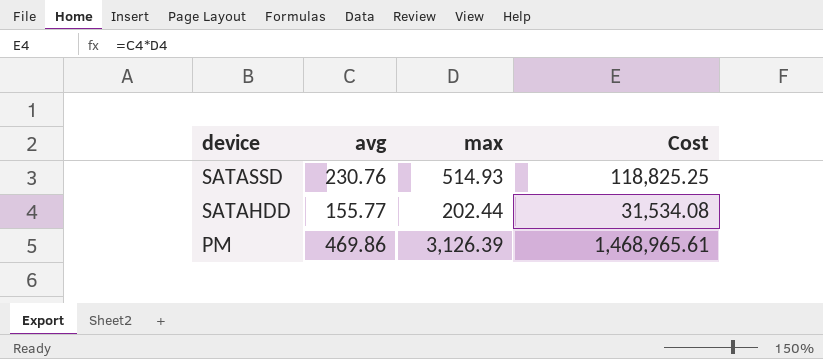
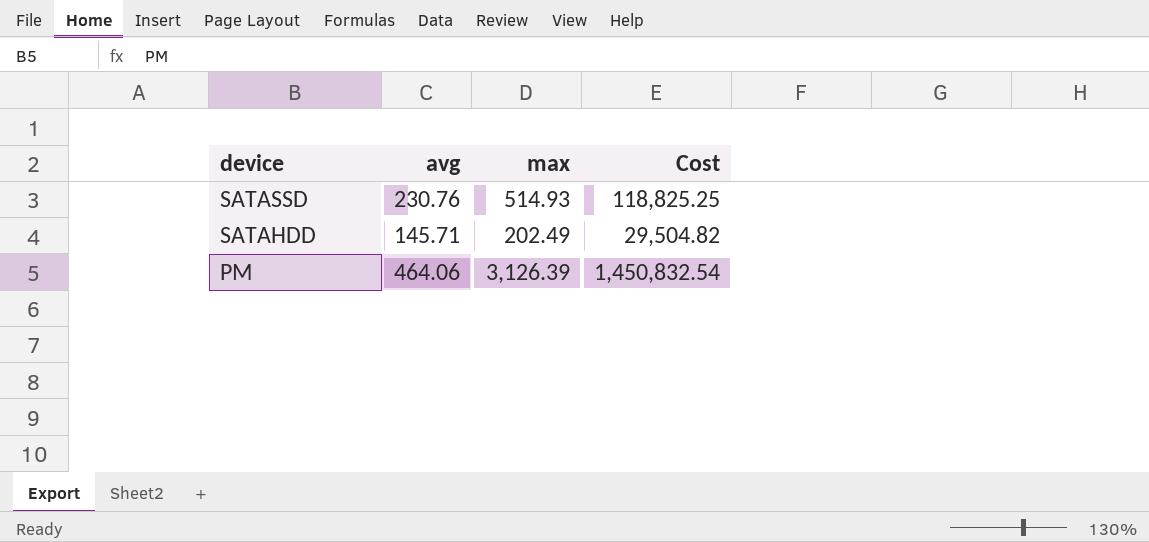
SATAHDD | avg: 155.77 -> 145.71
SATAHDD | max: 202.44 -> 202.49
SATAHDD | Cost: 31,534.08 -> 29,504.82
PM | avg: 469.86 -> 464.06
PM | Cost: 1,468,965.61 -> 1,450,832.54

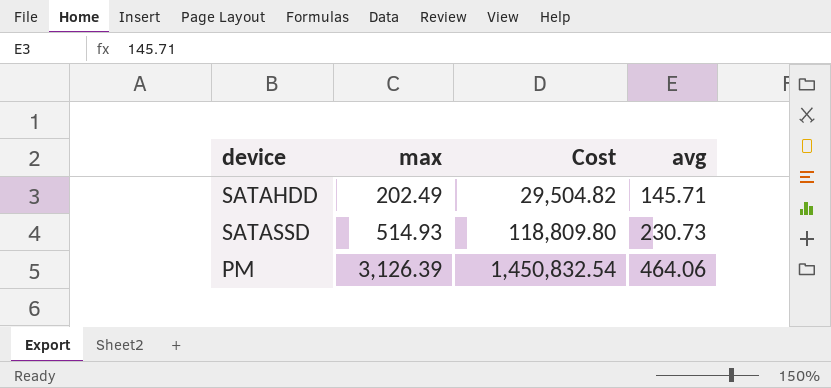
row order: device descending -> max ascending
column avg | position: 2 -> 4
SATASSD | Cost: 118,825.25 -> 118,809.80
SATASSD | avg: 230.76 -> 230.73

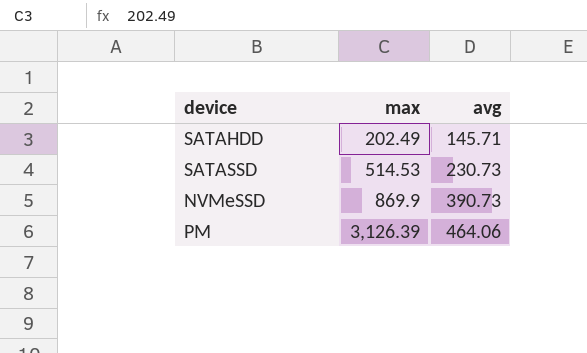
column Cost | formula: [max] * [avg] -> none
SATASSD | max: 514.93 -> 514.53
row NVMeSSD: none -> 869.9 | 390.73

